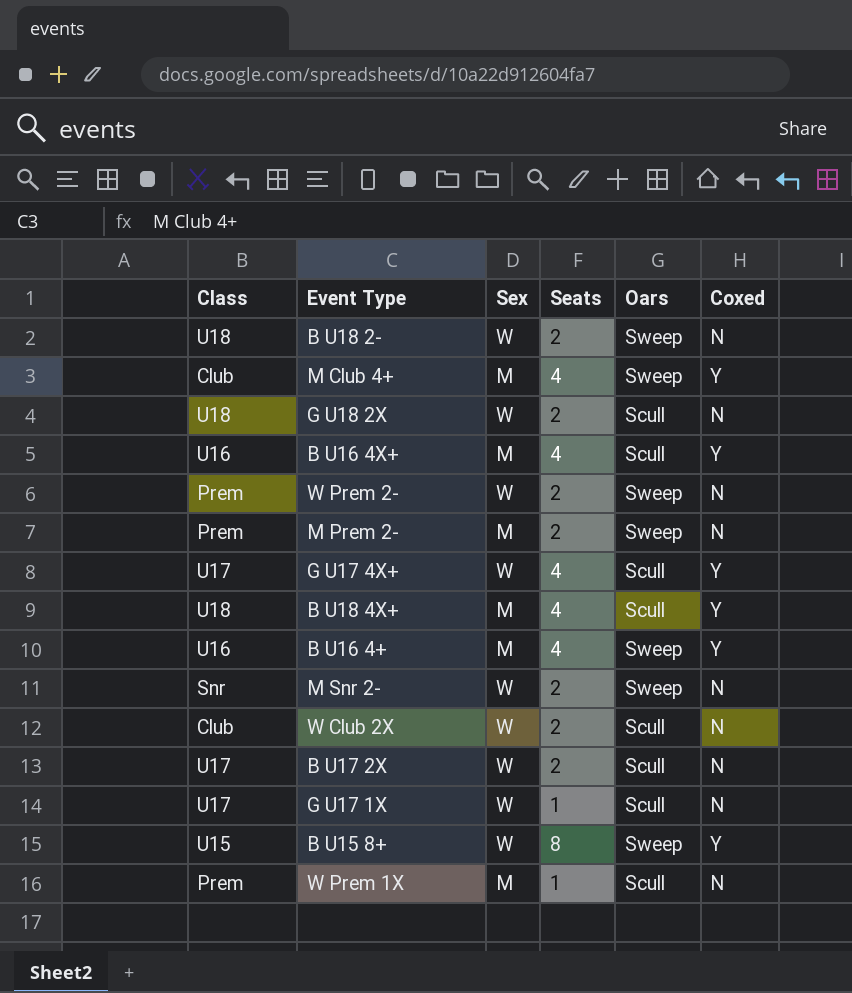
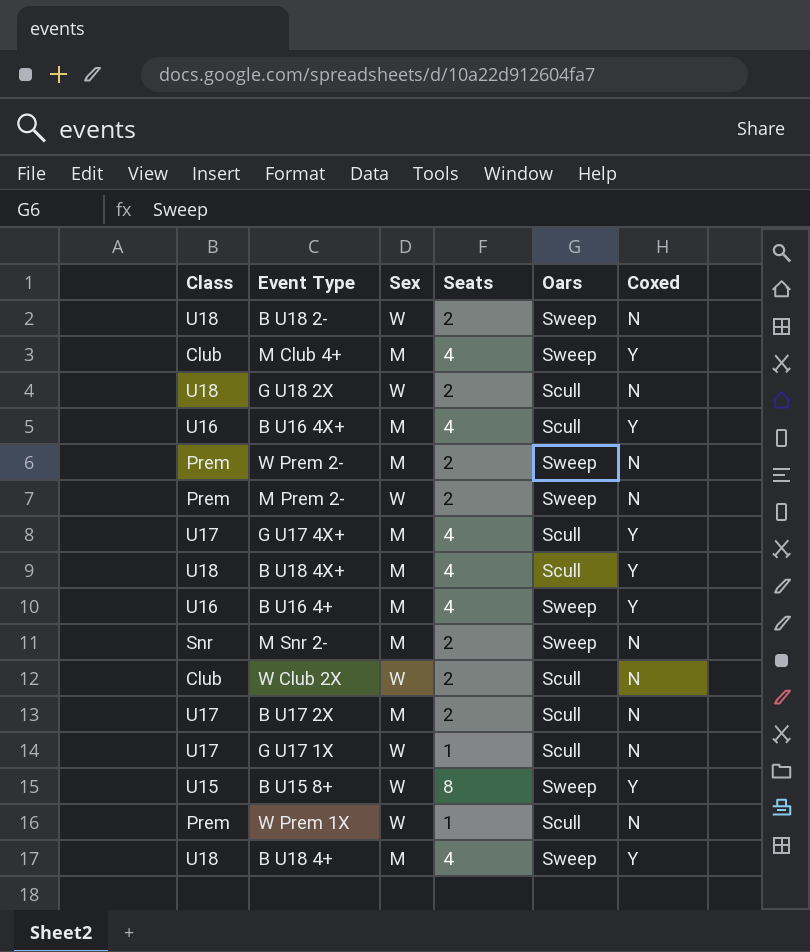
W Prem 2- | Sex: W -> M
M Prem 2- | Sex: M -> W
G U17 4X+ | Sex: W -> M
M Snr 2- | Sex: W -> M
B U17 2X | Sex: W -> M
W Prem 1X | Sex: M -> W
row B U18 4+: none -> U18 | M | 4 | Sweep | Y

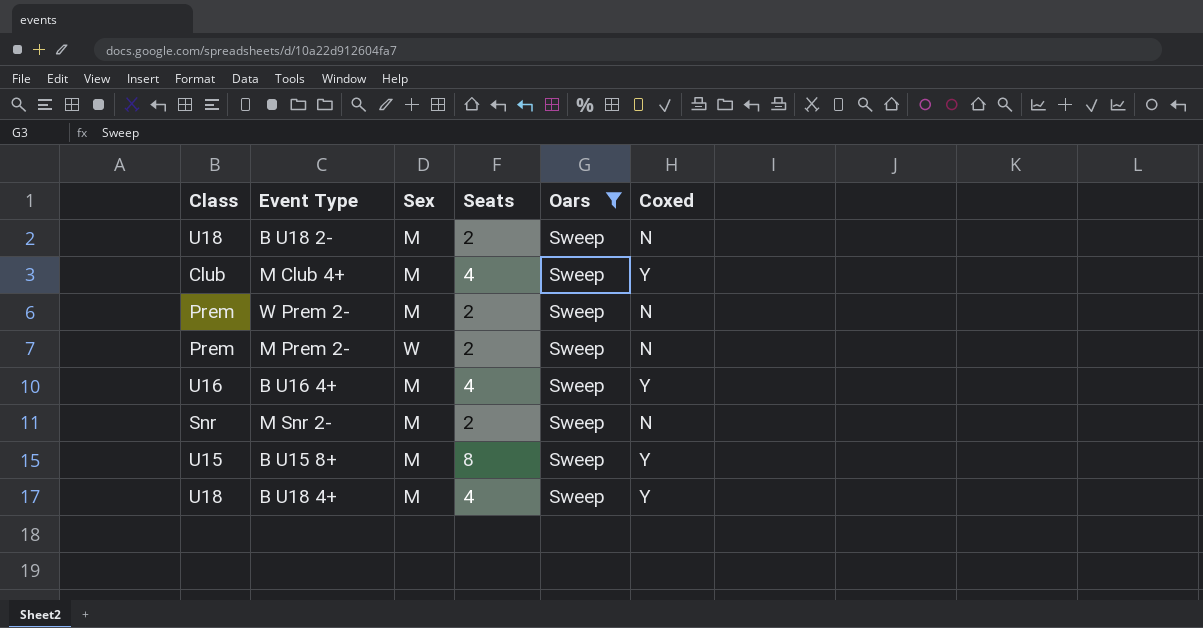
filter: none -> Oars = Sweep
B U18 2- | Sex: W -> M
B U15 8+ | Sex: W -> M

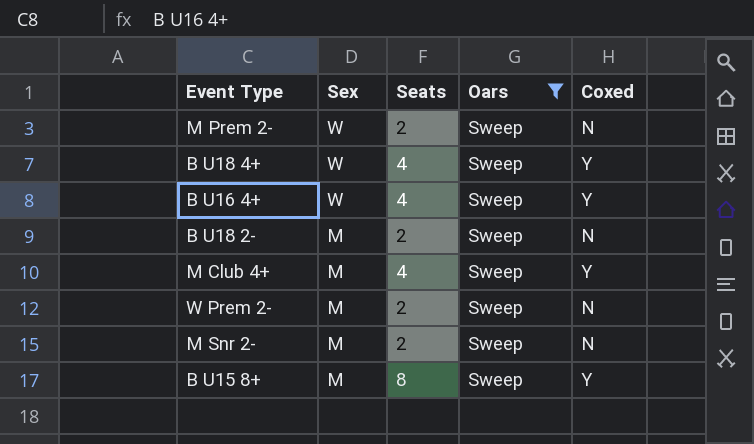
row order: none -> Sex descending
column Class | position: 1 -> none
B U18 4+ | Sex: M -> W
B U16 4+ | Sex: M -> W

